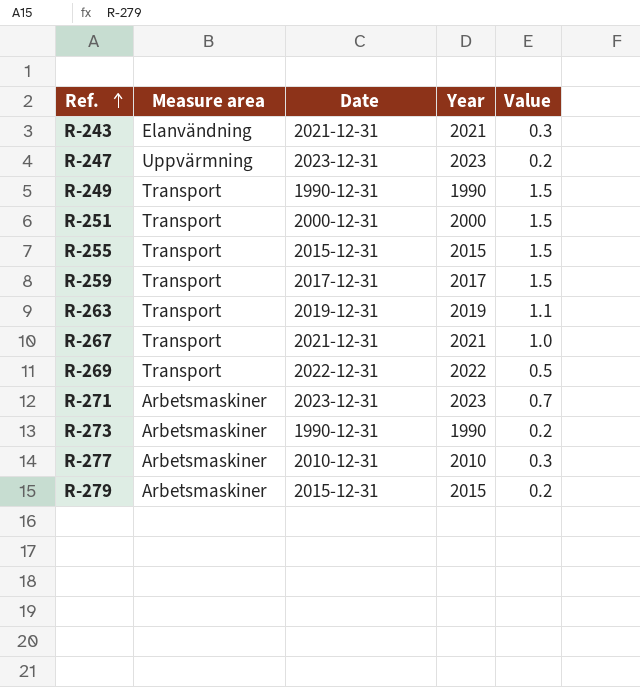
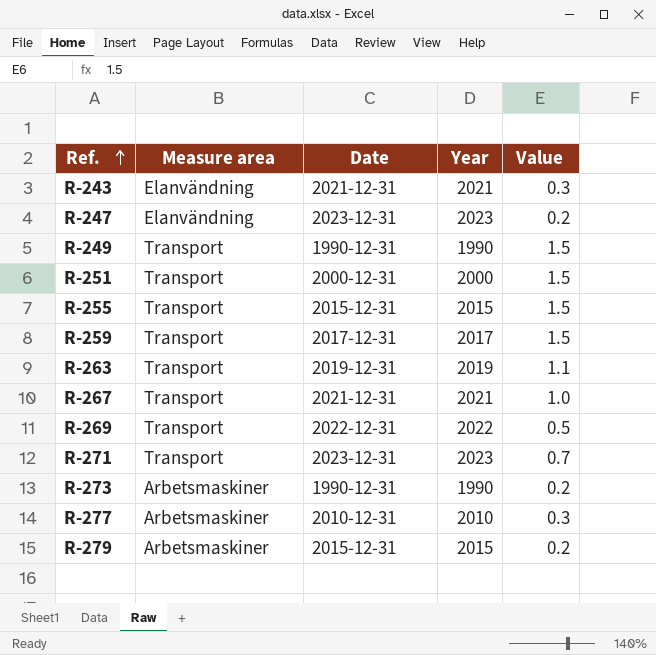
R-247 | Measure area: Uppvärmning -> Elanvändning
R-271 | Measure area: Arbetsmaskiner -> Transport

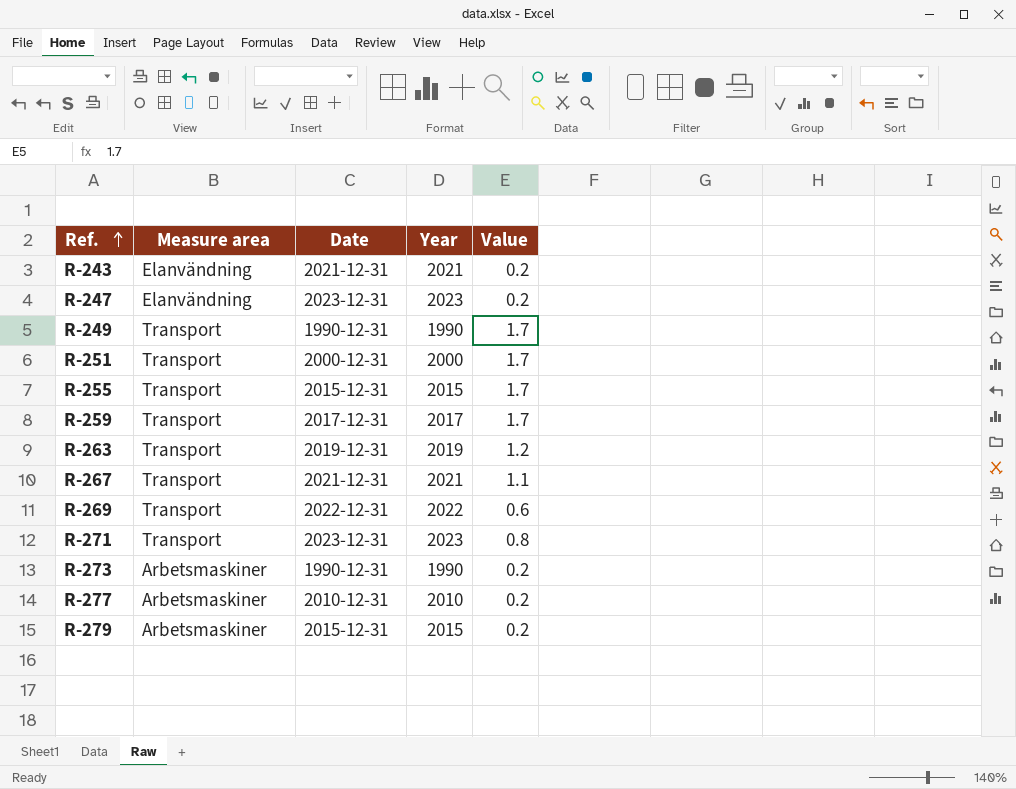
R-243 | Value: 0.3 -> 0.2
R-249 | Value: 1.5 -> 1.7
R-251 | Value: 1.5 -> 1.7
R-255 | Value: 1.5 -> 1.7
R-259 | Value: 1.5 -> 1.7
R-263 | Value: 1.1 -> 1.2
R-267 | Value: 1.0 -> 1.1
R-269 | Value: 0.5 -> 0.6
R-271 | Value: 0.7 -> 0.8
R-277 | Value: 0.3 -> 0.2

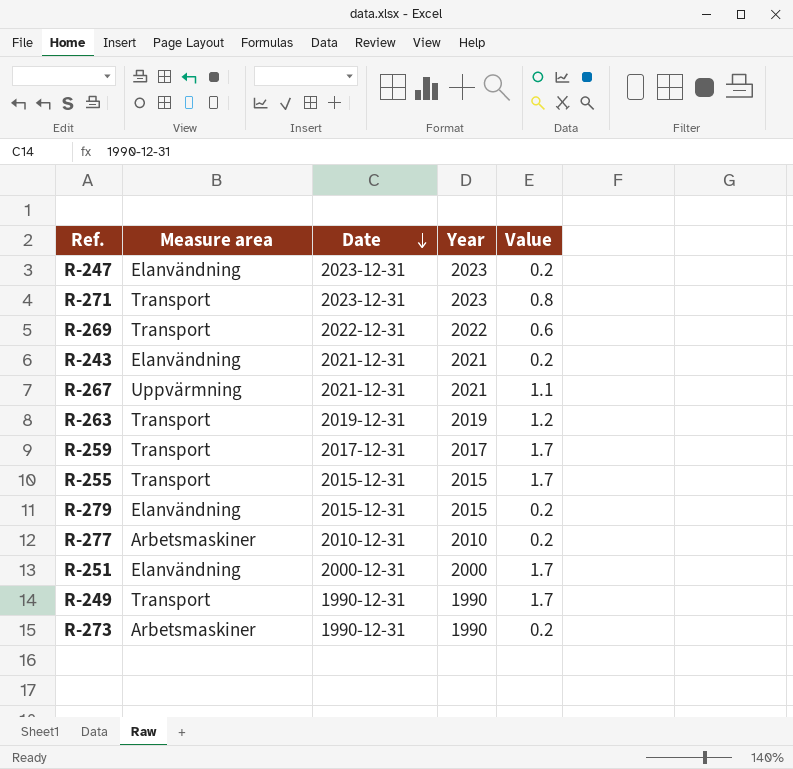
row order: Ref. ascending -> Date descending
R-267 | Measure area: Transport -> Uppvärmning
R-279 | Measure area: Arbetsmaskiner -> Elanvändning
R-251 | Measure area: Transport -> Elanvändning

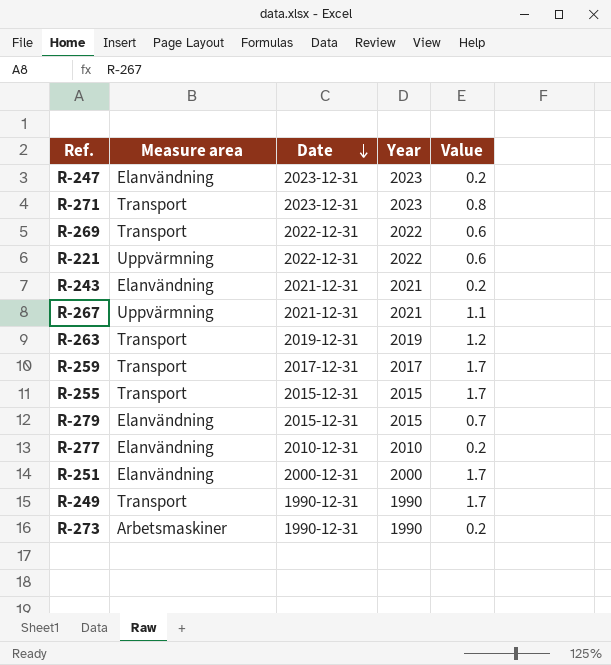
row R-221: none -> Uppvärmning | 2022-12-31 | 2022 | 0.6
R-279 | Value: 0.2 -> 0.7
R-277 | Measure area: Arbetsmaskiner -> Elanvändning

